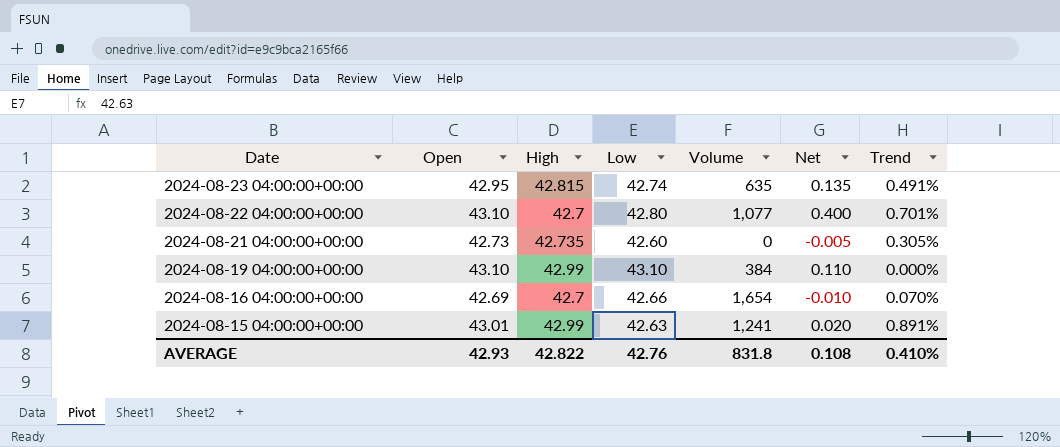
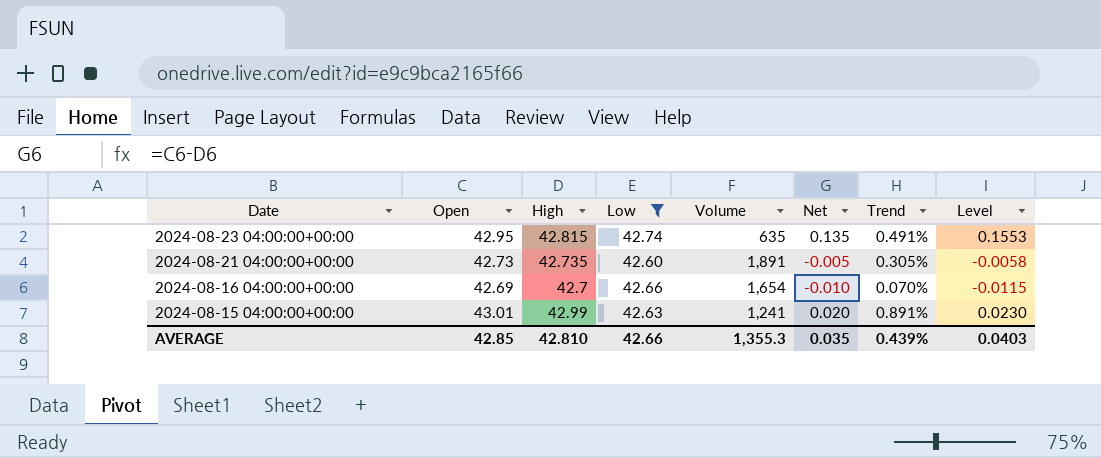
filter: none -> Low <= 42.74
column Level | formula: none -> [Net] * 1.15
2024-08-21 04:00:00+00:00 | Volume: 0 -> 1,891
AVERAGE | Open: 42.93 -> 42.85
AVERAGE | High: 42.822 -> 42.810
AVERAGE | Low: 42.76 -> 42.66
AVERAGE | Volume: 831.8 -> 1,355.3
AVERAGE | Net: 0.108 -> 0.035
AVERAGE | Trend: 0.410% -> 0.439%

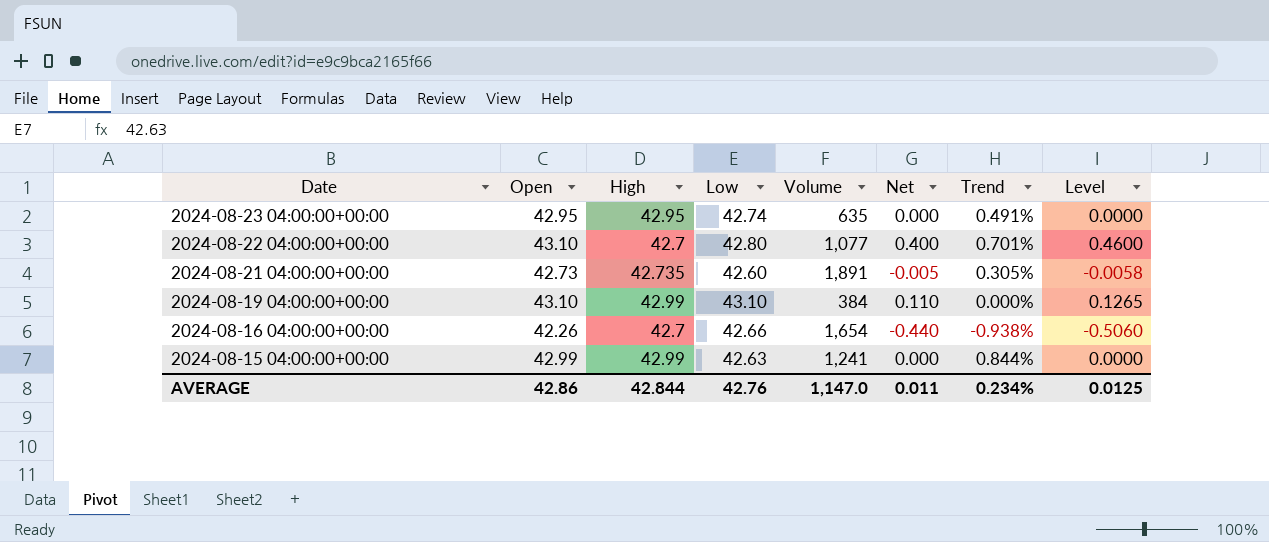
filter: Low <= 42.74 -> none
2024-08-23 04:00:00+00:00 | High: 42.815 -> 42.95
2024-08-23 04:00:00+00:00 | Net: 0.135 -> 0.000
2024-08-23 04:00:00+00:00 | Level: 0.1553 -> 0.0000
2024-08-16 04:00:00+00:00 | Open: 42.69 -> 42.26
2024-08-16 04:00:00+00:00 | Net: -0.010 -> -0.440
2024-08-16 04:00:00+00:00 | Trend: 0.070% -> -0.938%
2024-08-16 04:00:00+00:00 | Level: -0.0115 -> -0.5060
2024-08-15 04:00:00+00:00 | Open: 43.01 -> 42.99
2024-08-15 04:00:00+00:00 | Net: 0.020 -> 0.000
2024-08-15 04:00:00+00:00 | Trend: 0.891% -> 0.844%
2024-08-15 04:00:00+00:00 | Level: 0.0230 -> 0.0000
AVERAGE | Open: 42.85 -> 42.86
AVERAGE | High: 42.810 -> 42.844
AVERAGE | Low: 42.66 -> 42.76
AVERAGE | Volume: 1,355.3 -> 1,147.0
AVERAGE | Net: 0.035 -> 0.011
AVERAGE | Trend: 0.439% -> 0.234%
AVERAGE | Level: 0.0403 -> 0.0125

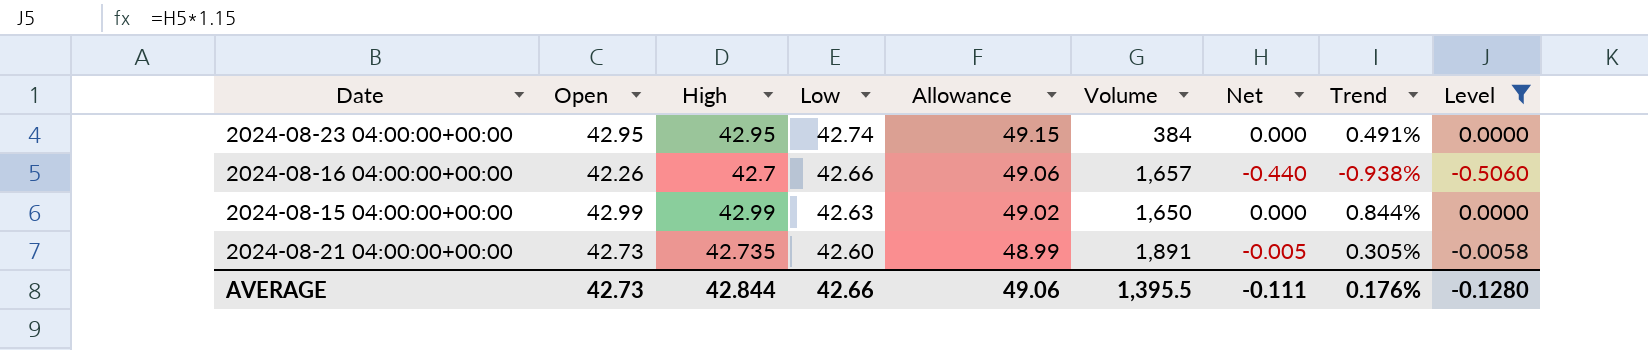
filter: none -> Level <= 0.0000
row order: Date descending -> Low descending
column Allowance | formula: none -> [Low] * 1.15
2024-08-23 04:00:00+00:00 | Volume: 635 -> 384
2024-08-16 04:00:00+00:00 | Volume: 1,654 -> 1,657
2024-08-15 04:00:00+00:00 | Volume: 1,241 -> 1,650
AVERAGE | Open: 42.86 -> 42.73
AVERAGE | Low: 42.76 -> 42.66
AVERAGE | Volume: 1,147.0 -> 1,395.5
AVERAGE | Net: 0.011 -> -0.111
AVERAGE | Trend: 0.234% -> 0.176%
AVERAGE | Level: 0.0125 -> -0.1280

